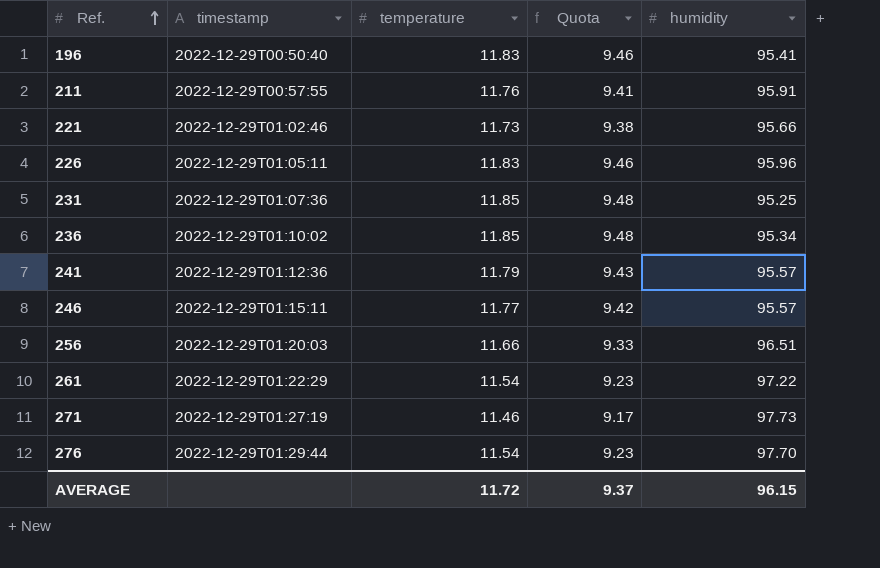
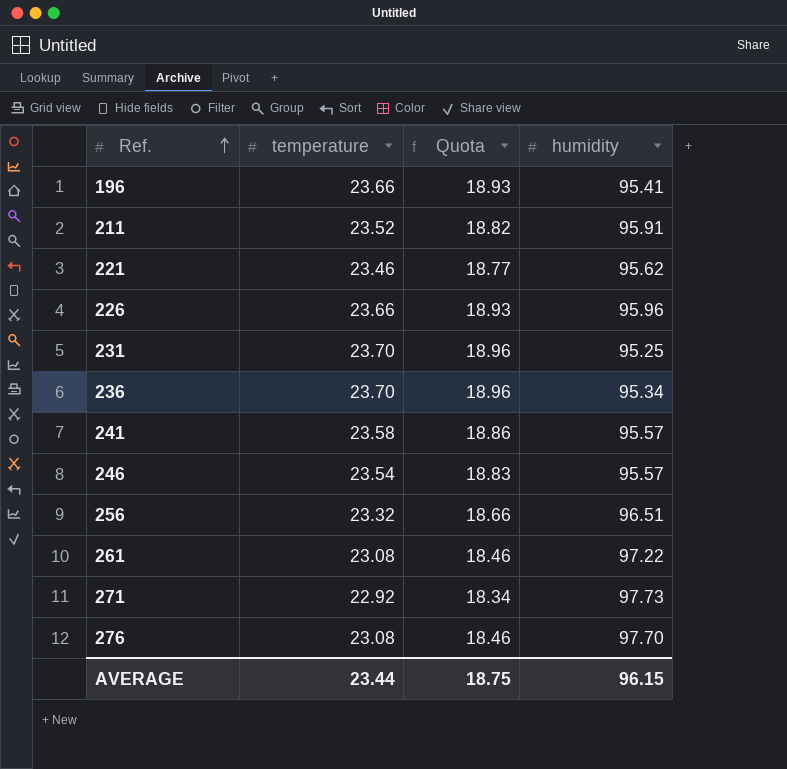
column timestamp | position: 2 -> none
196 | temperature: 11.83 -> 23.66
196 | Quota: 9.46 -> 18.93
211 | temperature: 11.76 -> 23.52
211 | Quota: 9.41 -> 18.82
221 | temperature: 11.73 -> 23.46
221 | Quota: 9.38 -> 18.77
221 | humidity: 95.66 -> 95.62
226 | temperature: 11.83 -> 23.66
226 | Quota: 9.46 -> 18.93
231 | temperature: 11.85 -> 23.70
231 | Quota: 9.48 -> 18.96
236 | temperature: 11.85 -> 23.70
236 | Quota: 9.48 -> 18.96
241 | temperature: 11.79 -> 23.58
241 | Quota: 9.43 -> 18.86
246 | temperature: 11.77 -> 23.54
246 | Quota: 9.42 -> 18.83
256 | temperature: 11.66 -> 23.32
256 | Quota: 9.33 -> 18.66
261 | temperature: 11.54 -> 23.08
261 | Quota: 9.23 -> 18.46
271 | temperature: 11.46 -> 22.92
271 | Quota: 9.17 -> 18.34
276 | temperature: 11.54 -> 23.08
276 | Quota: 9.23 -> 18.46
AVERAGE | temperature: 11.72 -> 23.44
AVERAGE | Quota: 9.37 -> 18.75

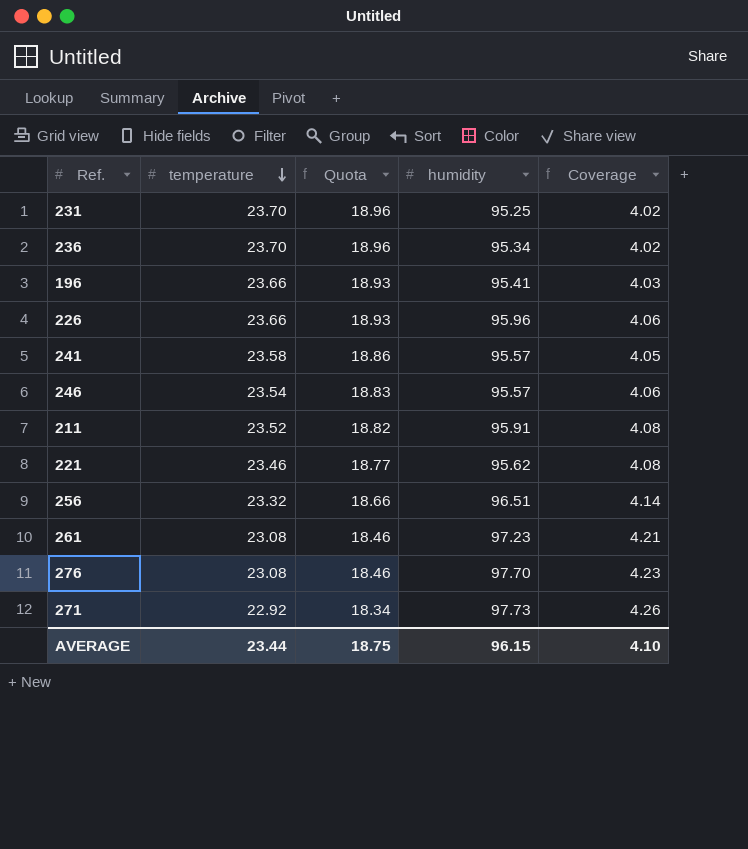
row order: Ref. ascending -> temperature descending
column Coverage | formula: none -> [humidity] / [temperature]
261 | humidity: 97.22 -> 97.23

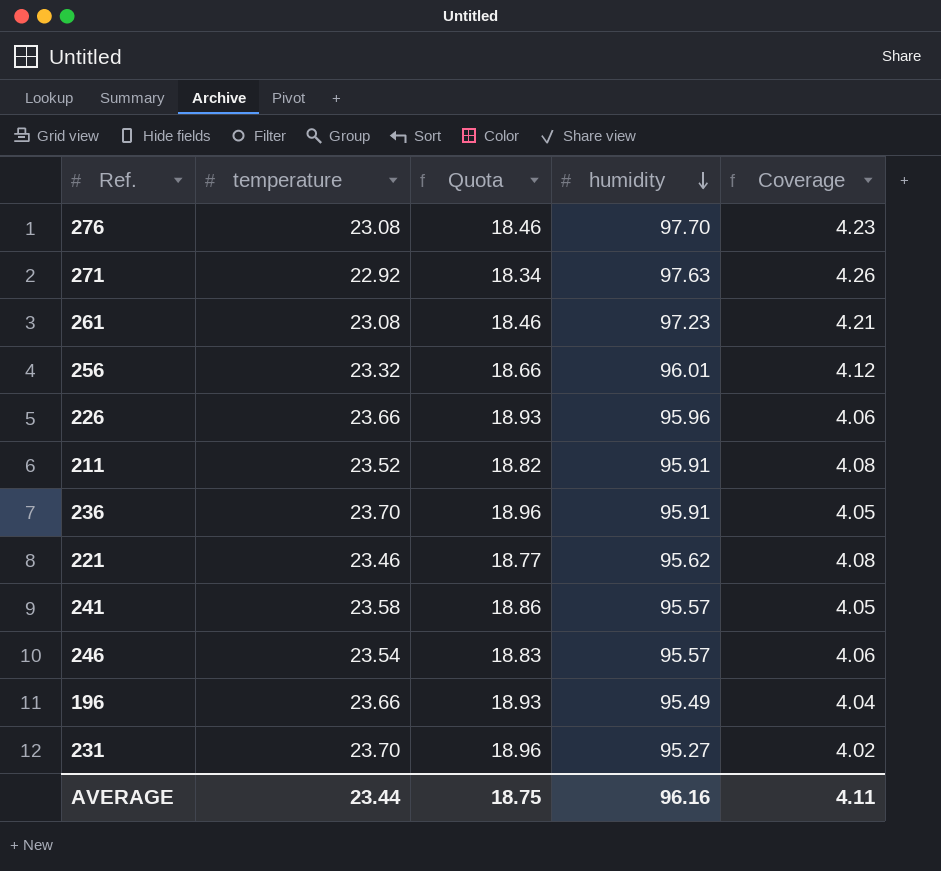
row order: temperature descending -> humidity descending
271 | humidity: 97.73 -> 97.63
256 | humidity: 96.51 -> 96.01
256 | Coverage: 4.14 -> 4.12
236 | humidity: 95.34 -> 95.91
236 | Coverage: 4.02 -> 4.05
196 | humidity: 95.41 -> 95.49
196 | Coverage: 4.03 -> 4.04
231 | humidity: 95.25 -> 95.27
AVERAGE | humidity: 96.15 -> 96.16
AVERAGE | Coverage: 4.10 -> 4.11

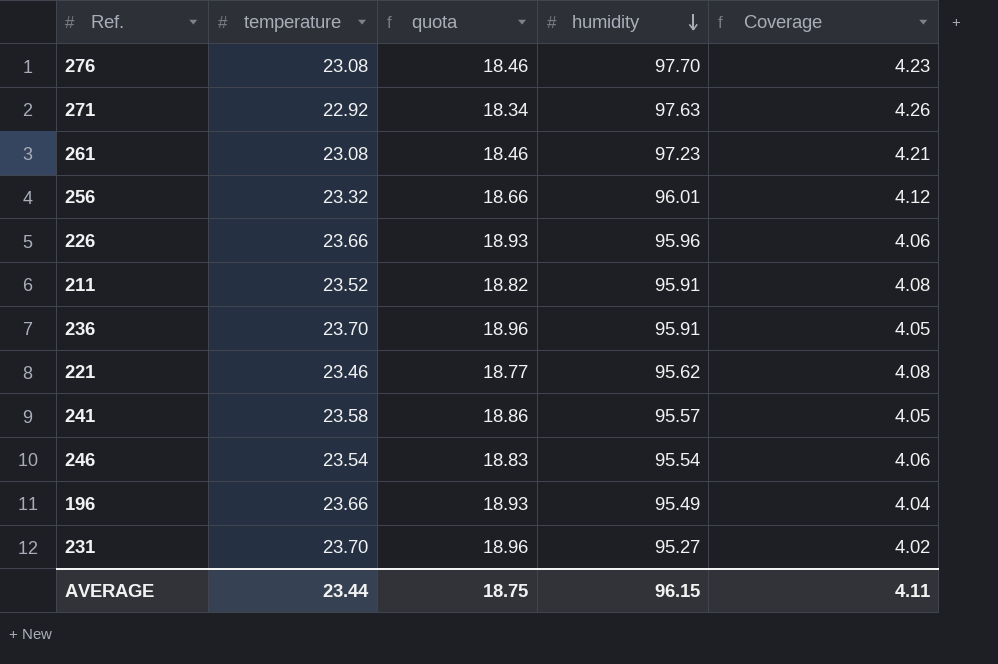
column name: Quota -> quota
246 | humidity: 95.57 -> 95.54
AVERAGE | humidity: 96.16 -> 96.15

